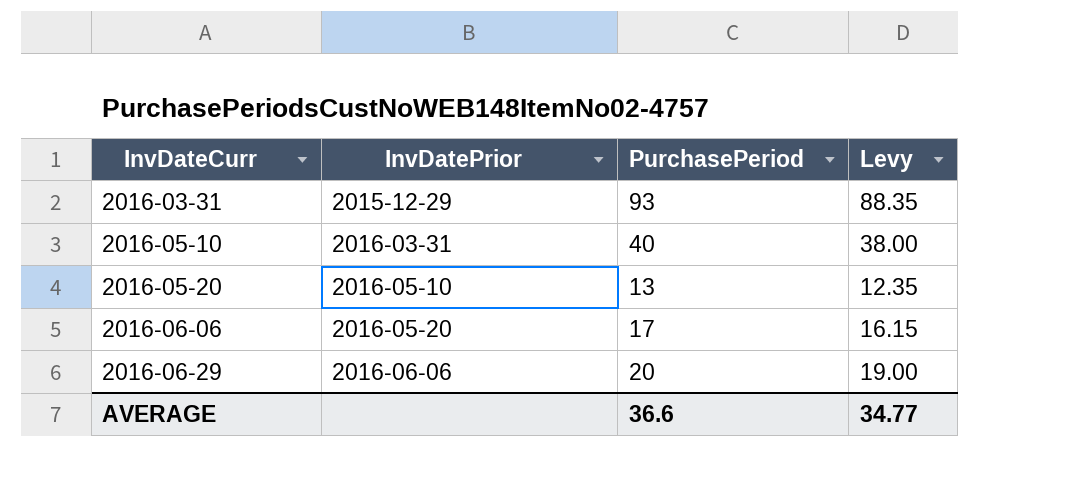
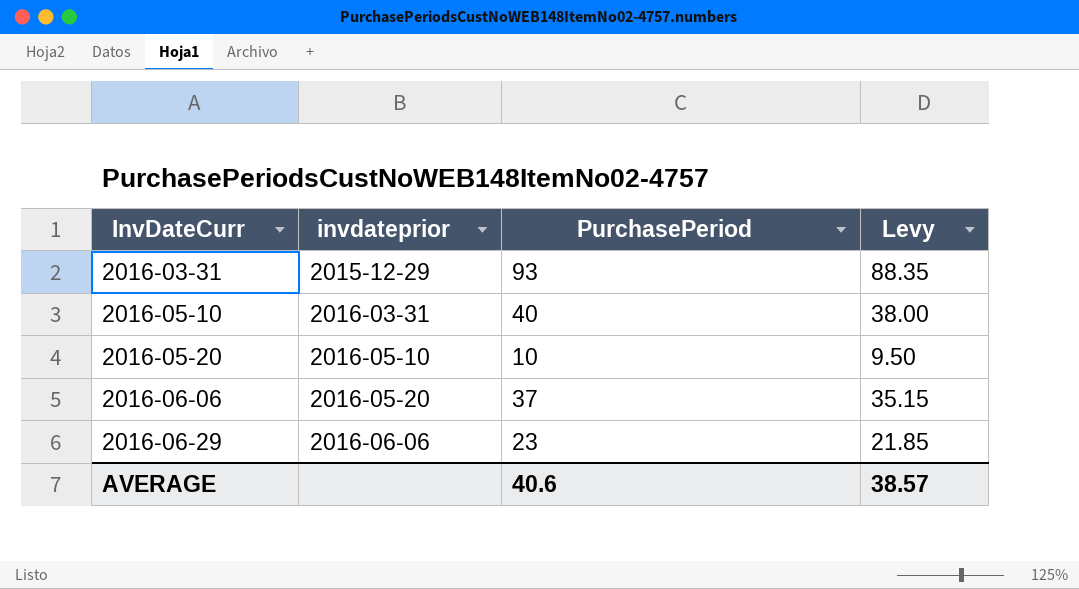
column name: InvDatePrior -> invdateprior
2016-05-20 | PurchasePeriod: 13 -> 10
2016-05-20 | Levy: 12.35 -> 9.50
2016-06-06 | PurchasePeriod: 17 -> 37
2016-06-06 | Levy: 16.15 -> 35.15
2016-06-29 | PurchasePeriod: 20 -> 23
2016-06-29 | Levy: 19.00 -> 21.85
AVERAGE | PurchasePeriod: 36.6 -> 40.6
AVERAGE | Levy: 34.77 -> 38.57

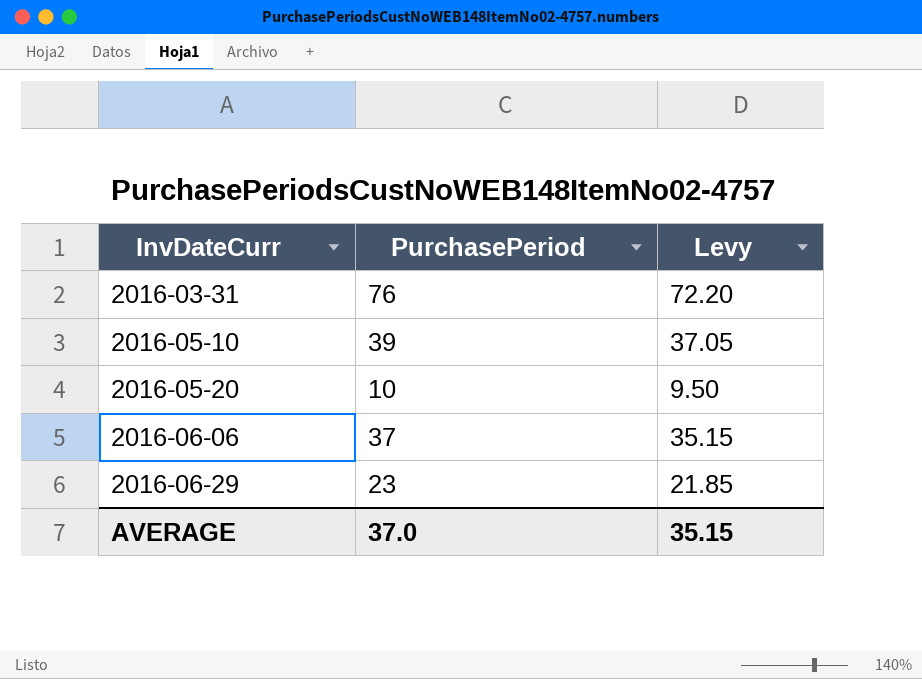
column invdateprior | position: 2 -> none
2016-03-31 | PurchasePeriod: 93 -> 76
2016-03-31 | Levy: 88.35 -> 72.20
2016-05-10 | PurchasePeriod: 40 -> 39
2016-05-10 | Levy: 38.00 -> 37.05
AVERAGE | PurchasePeriod: 40.6 -> 37.0
AVERAGE | Levy: 38.57 -> 35.15

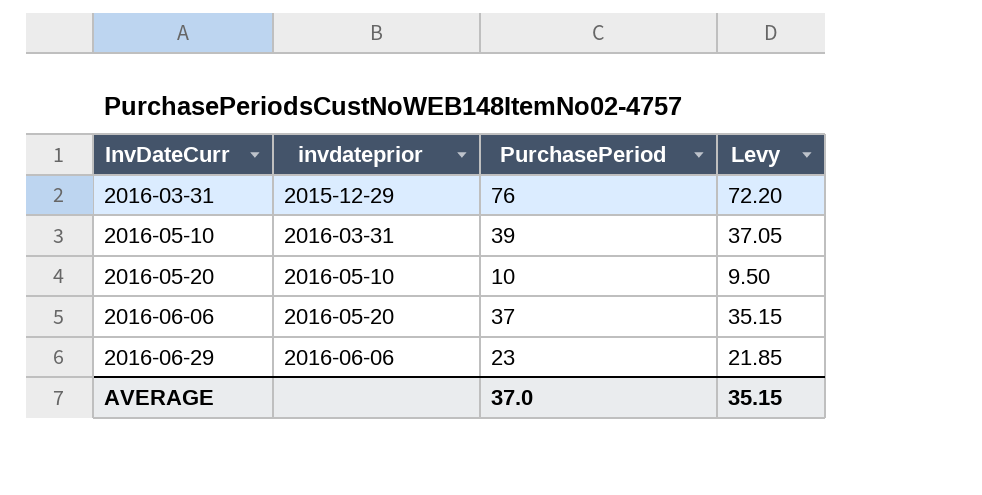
column invdateprior | position: none -> 2

